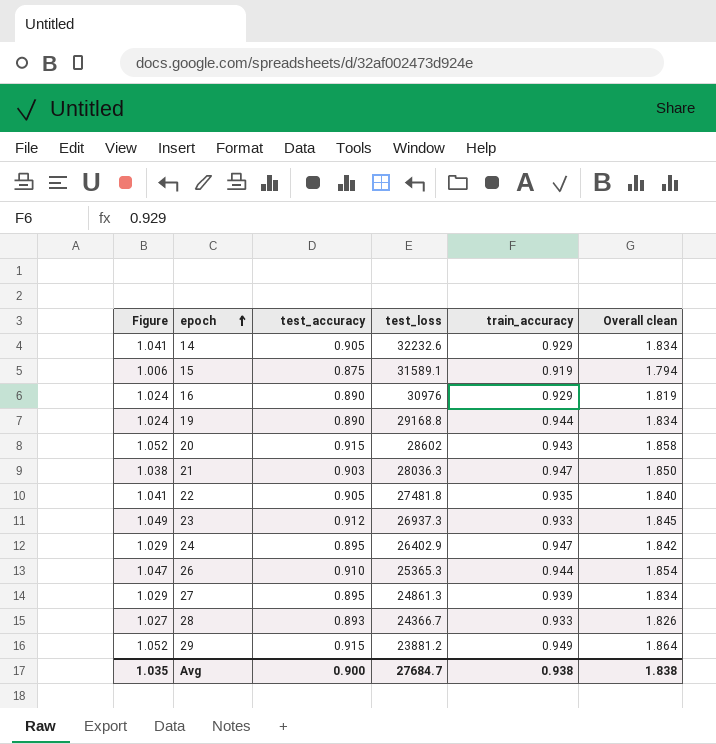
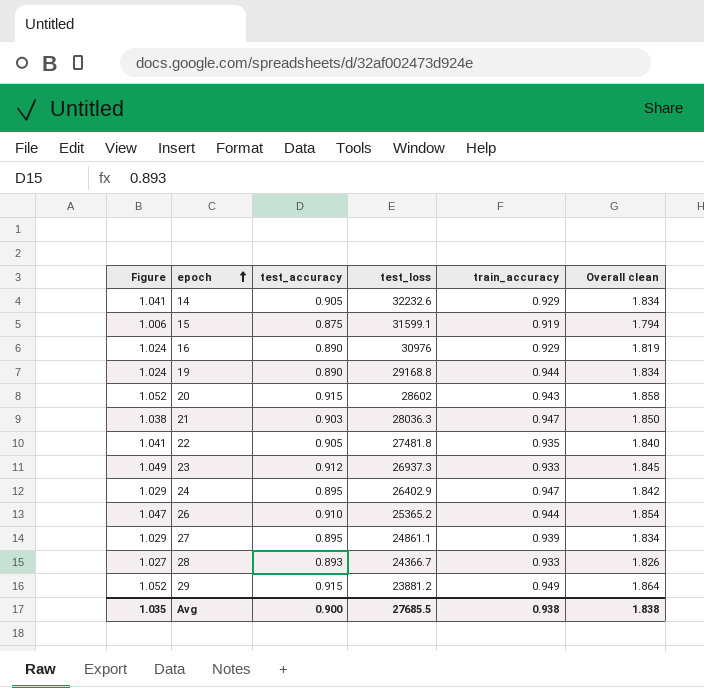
15 | test_loss: 31589.1 -> 31599.1
26 | test_loss: 25365.3 -> 25365.2
27 | test_loss: 24861.3 -> 24861.1
Avg | test_loss: 27684.7 -> 27685.5

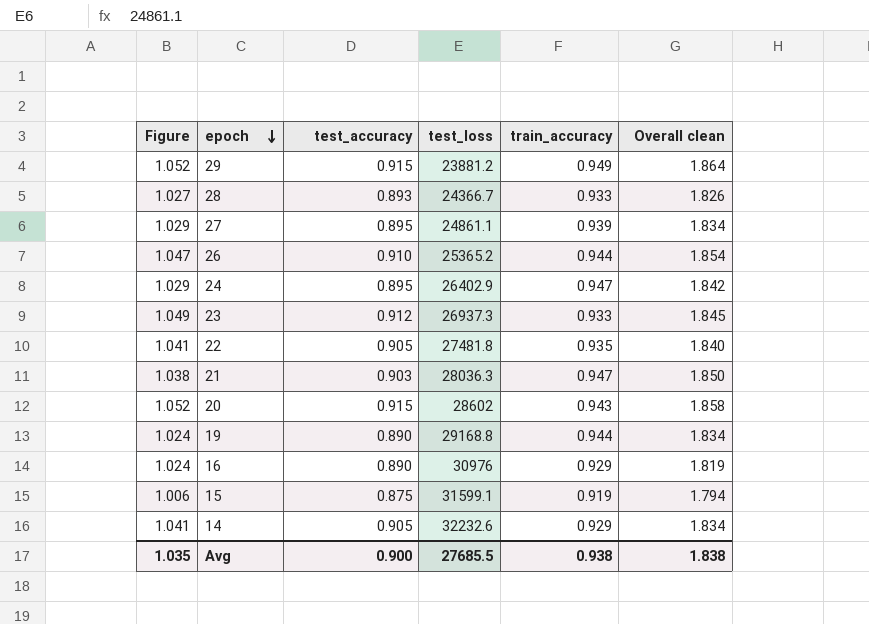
row order: epoch ascending -> epoch descending

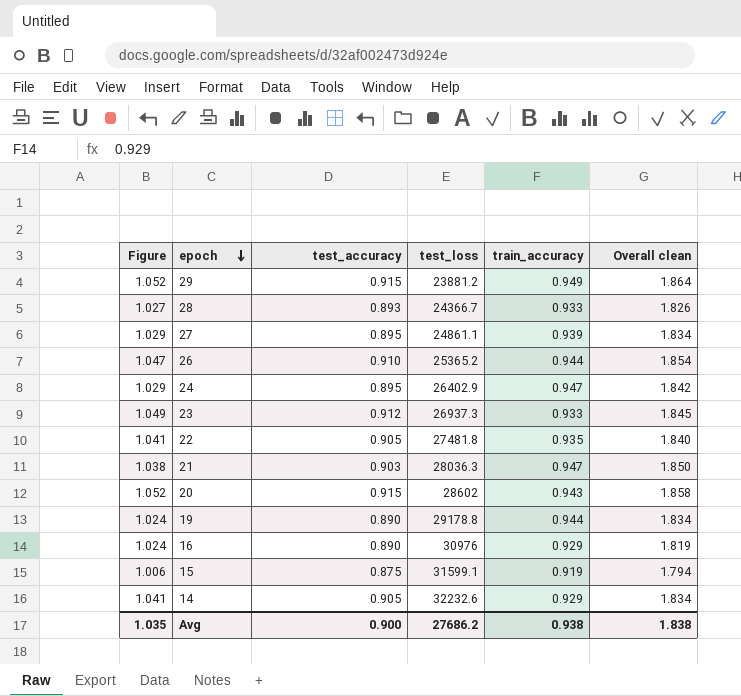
19 | test_loss: 29168.8 -> 29178.8
Avg | test_loss: 27685.5 -> 27686.2

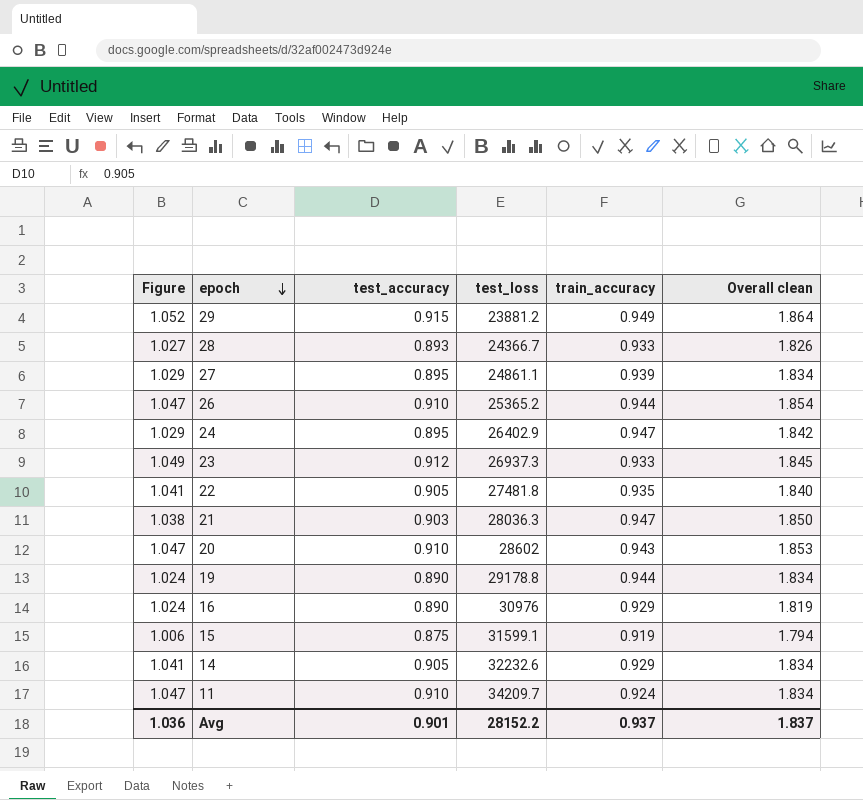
20 | Figure: 1.052 -> 1.047
20 | test_accuracy: 0.915 -> 0.910
20 | Overall clean: 1.858 -> 1.853
row 11: none -> 1.047 | 0.910 | 34209.7 | 0.924 | 1.834
Avg | Figure: 1.035 -> 1.036
Avg | test_accuracy: 0.900 -> 0.901
Avg | test_loss: 27686.2 -> 28152.2
Avg | train_accuracy: 0.938 -> 0.937
Avg | Overall clean: 1.838 -> 1.837

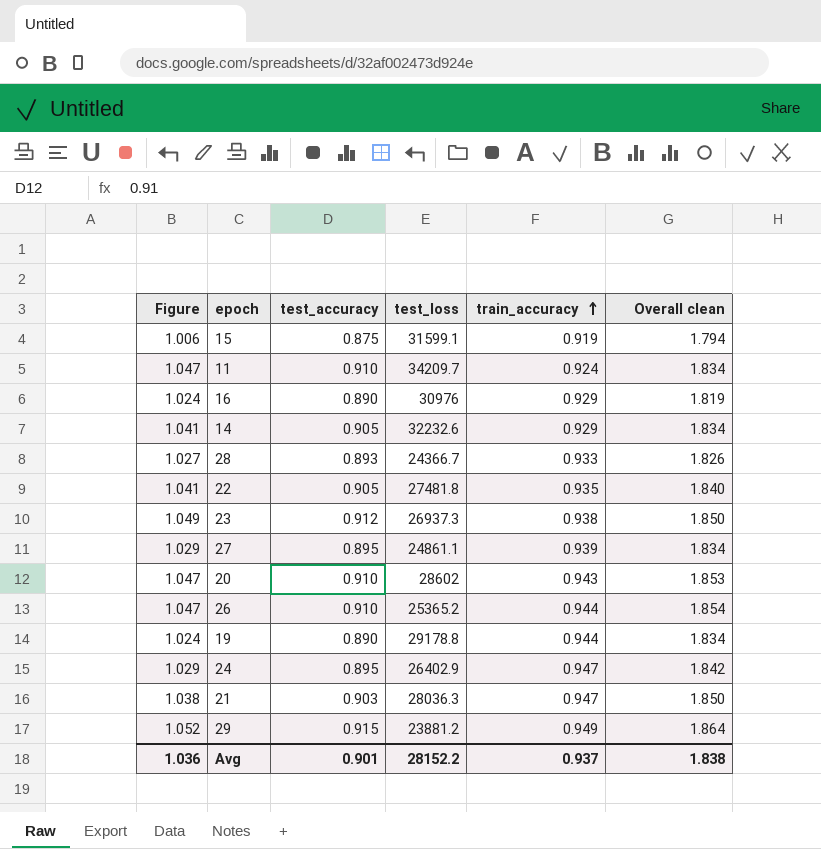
row order: epoch descending -> train_accuracy ascending
23 | train_accuracy: 0.933 -> 0.938
23 | Overall clean: 1.845 -> 1.850
Avg | Overall clean: 1.837 -> 1.838

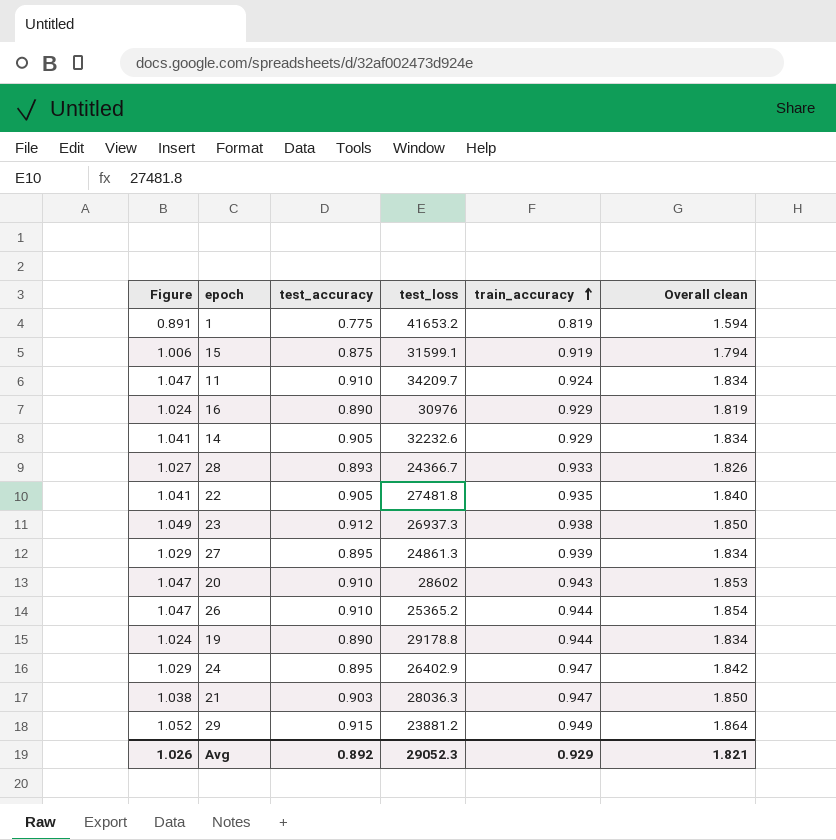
row 1: none -> 0.891 | 0.775 | 41653.2 | 0.819 | 1.594
27 | test_loss: 24861.1 -> 24861.3
Avg | Figure: 1.036 -> 1.026
Avg | test_accuracy: 0.901 -> 0.892
Avg | test_loss: 28152.2 -> 29052.3
Avg | train_accuracy: 0.937 -> 0.929
Avg | Overall clean: 1.838 -> 1.821

